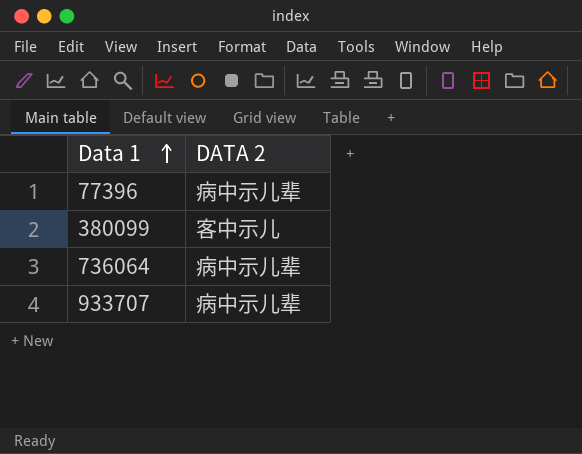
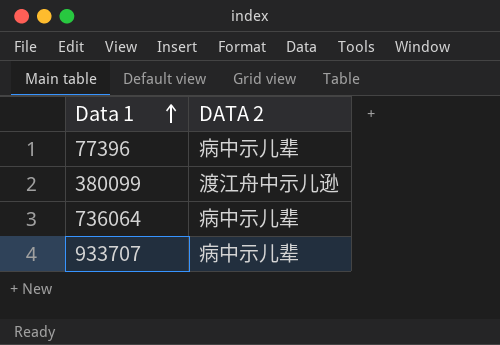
380099 | DATA 2: 客中示儿 -> 渡江舟中示儿逊

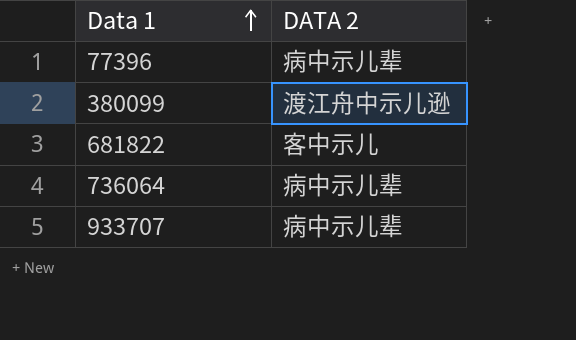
row 681822: none -> 客中示儿

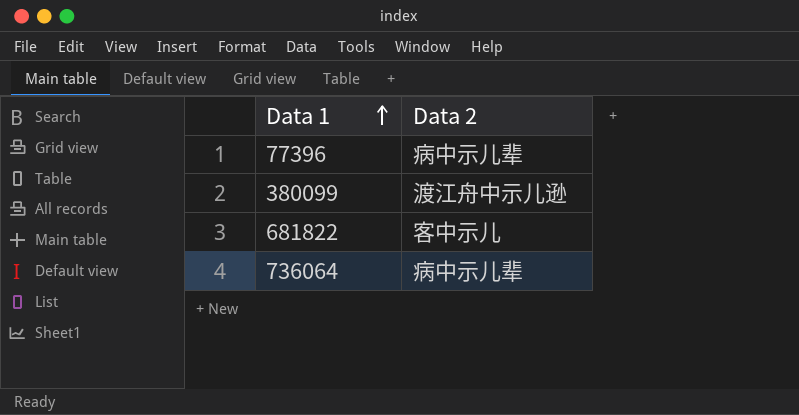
column name: DATA 2 -> Data 2
row 933707: 病中示儿辈 -> none

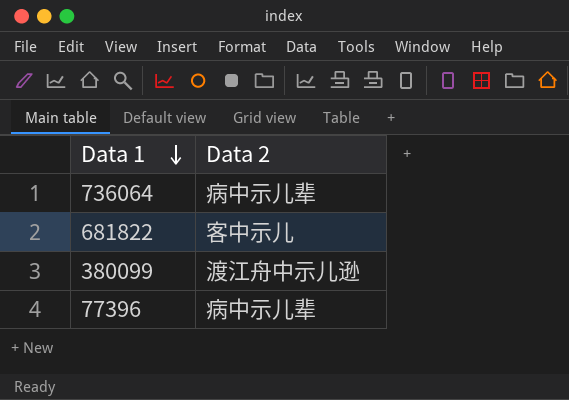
row order: Data 1 ascending -> Data 1 descending

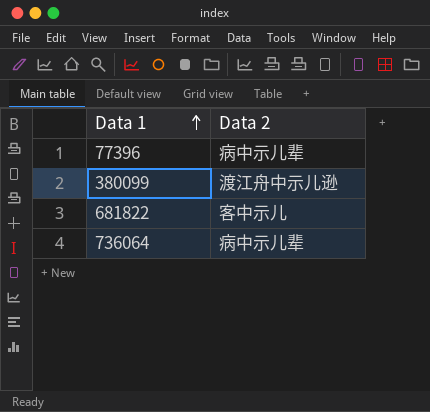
row order: Data 1 descending -> Data 1 ascending

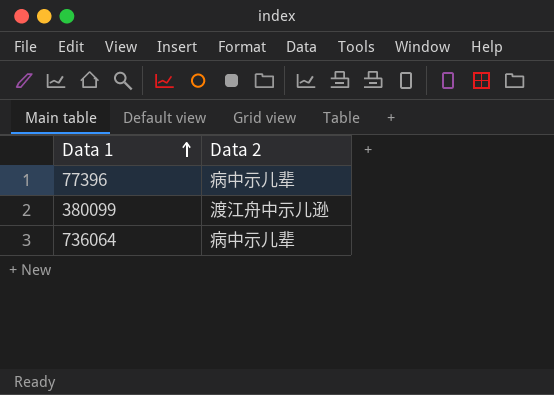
row 681822: 客中示儿 -> none

